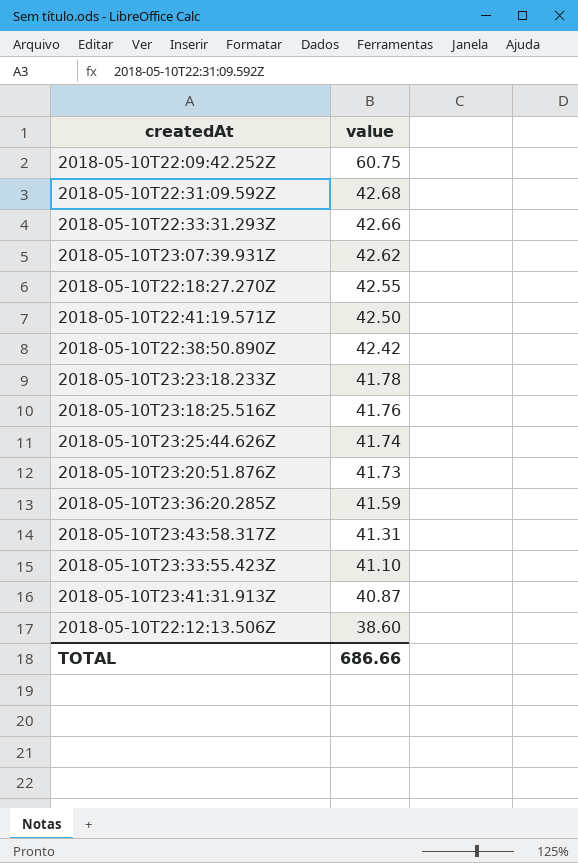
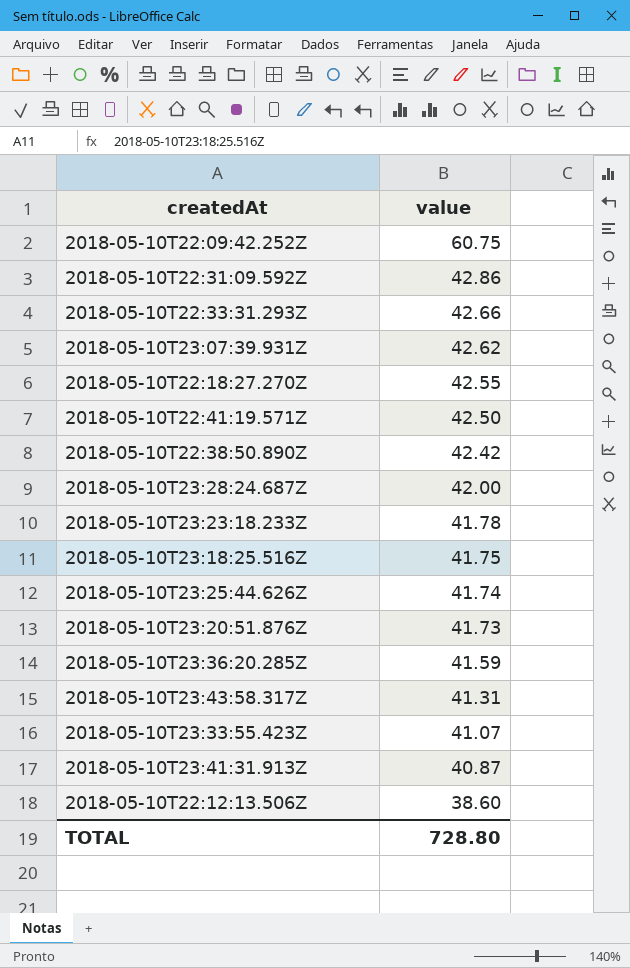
2018-05-10T22:31:09.592Z | value: 42.68 -> 42.86
row 2018-05-10T23:28:24.687Z: none -> 42.00
2018-05-10T23:18:25.516Z | value: 41.76 -> 41.75
2018-05-10T23:33:55.423Z | value: 41.10 -> 41.07
TOTAL | value: 686.66 -> 728.80

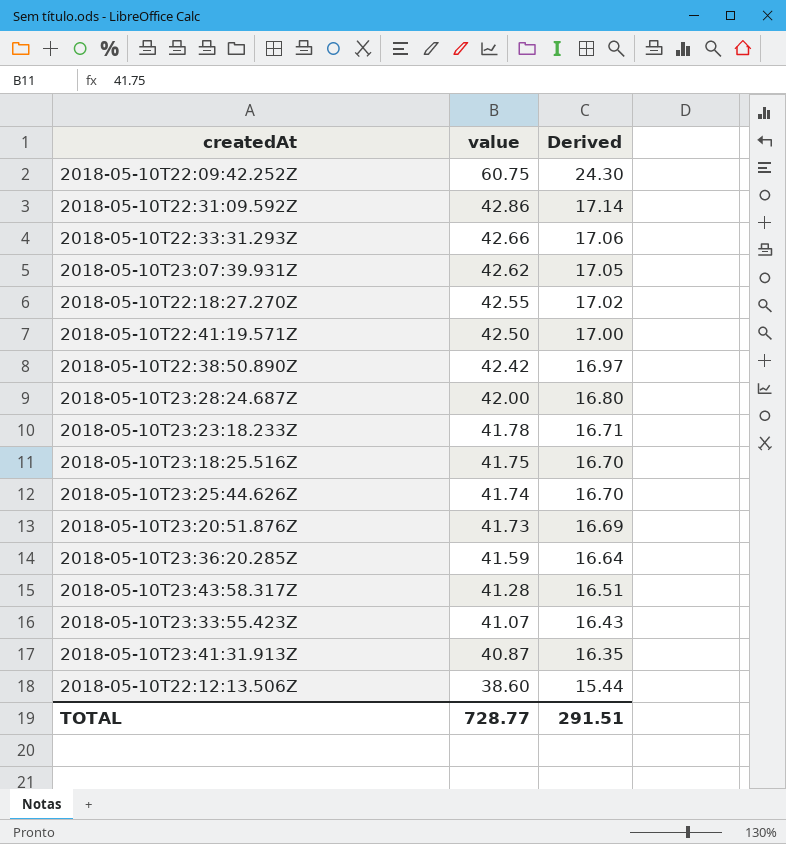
column Derived | formula: none -> [value] * 0.4
2018-05-10T23:43:58.317Z | value: 41.31 -> 41.28
TOTAL | value: 728.80 -> 728.77

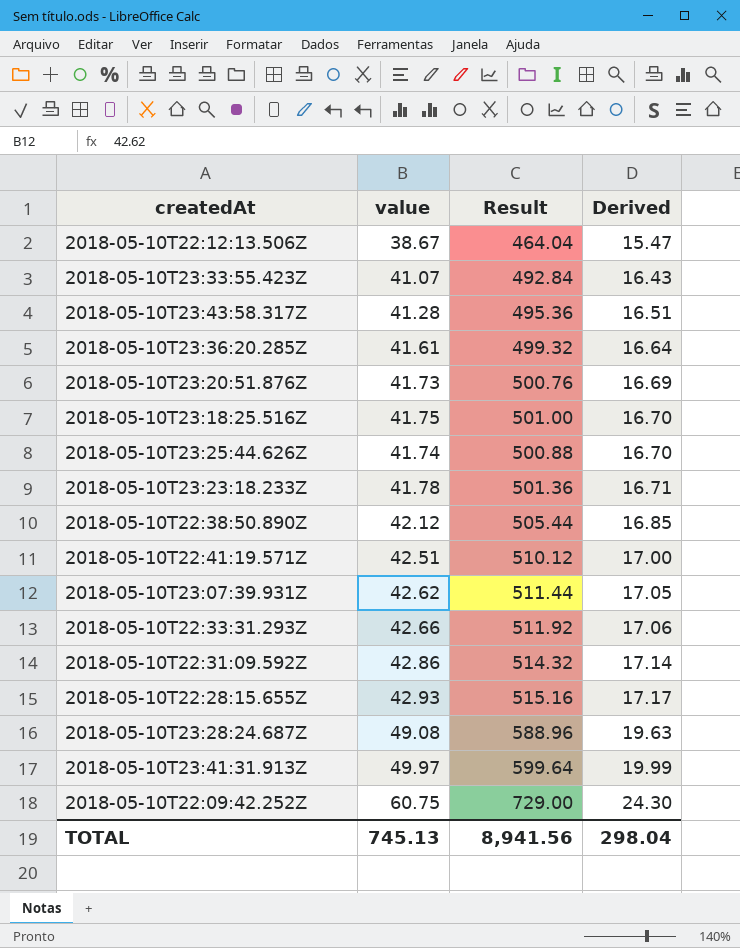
row order: value descending -> Derived ascending
column Result | formula: none -> [value] * 12
row 2018-05-10T22:18:27.270Z: 42.55 | 17.02 -> none
2018-05-10T22:12:13.506Z | value: 38.60 -> 38.67
2018-05-10T22:12:13.506Z | Derived: 15.44 -> 15.47
2018-05-10T23:36:20.285Z | value: 41.59 -> 41.61
2018-05-10T22:38:50.890Z | value: 42.42 -> 42.12
2018-05-10T22:38:50.890Z | Derived: 16.97 -> 16.85
2018-05-10T22:41:19.571Z | value: 42.50 -> 42.51
row 2018-05-10T22:28:15.655Z: none -> 42.93 | 515.16 | 17.17
2018-05-10T23:28:24.687Z | value: 42.00 -> 49.08
2018-05-10T23:28:24.687Z | Derived: 16.80 -> 19.63
2018-05-10T23:41:31.913Z | value: 40.87 -> 49.97
2018-05-10T23:41:31.913Z | Derived: 16.35 -> 19.99
TOTAL | value: 728.77 -> 745.13
TOTAL | Derived: 291.51 -> 298.04

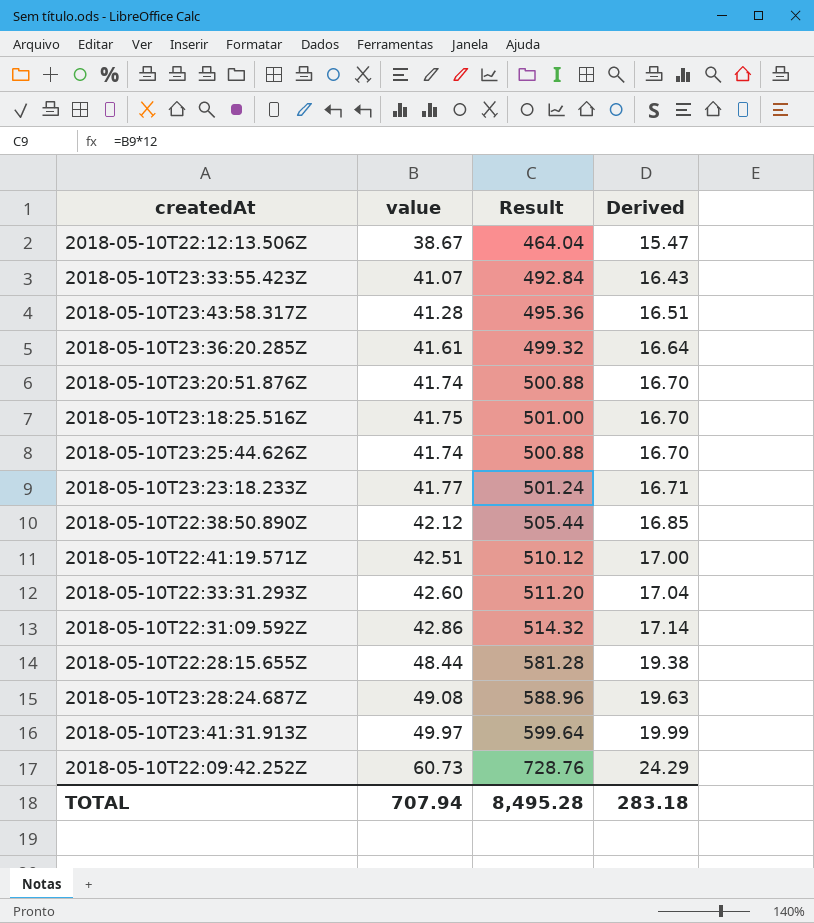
row 2018-05-10T23:07:39.931Z: 42.62 | 511.44 | 17.05 -> none
2018-05-10T23:20:51.876Z | value: 41.73 -> 41.74
2018-05-10T23:20:51.876Z | Result: 500.76 -> 500.88
2018-05-10T23:20:51.876Z | Derived: 16.69 -> 16.70
2018-05-10T23:23:18.233Z | value: 41.78 -> 41.77
2018-05-10T23:23:18.233Z | Result: 501.36 -> 501.24
2018-05-10T22:33:31.293Z | value: 42.66 -> 42.60
2018-05-10T22:33:31.293Z | Result: 511.92 -> 511.20
2018-05-10T22:33:31.293Z | Derived: 17.06 -> 17.04
2018-05-10T22:28:15.655Z | value: 42.93 -> 48.44
2018-05-10T22:28:15.655Z | Result: 515.16 -> 581.28
2018-05-10T22:28:15.655Z | Derived: 17.17 -> 19.38
2018-05-10T22:09:42.252Z | value: 60.75 -> 60.73
2018-05-10T22:09:42.252Z | Result: 729.00 -> 728.76
2018-05-10T22:09:42.252Z | Derived: 24.30 -> 24.29
TOTAL | value: 745.13 -> 707.94
TOTAL | Result: 8,941.56 -> 8,495.28
TOTAL | Derived: 298.04 -> 283.18

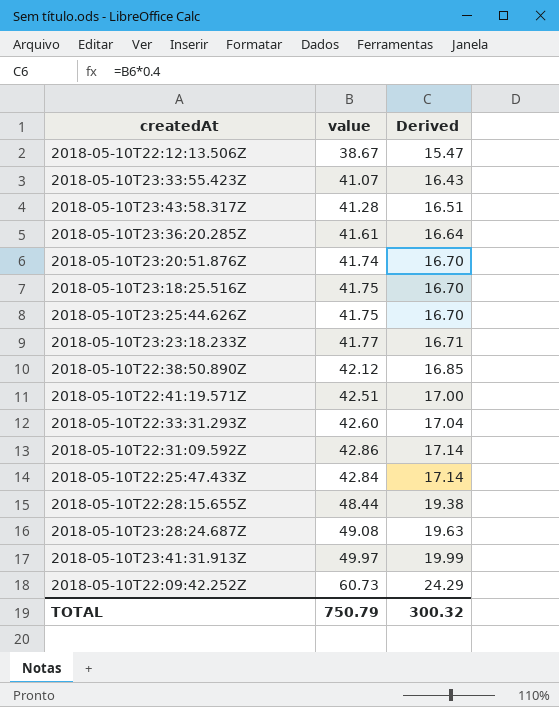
column Result | formula: [value] * 12 -> none
2018-05-10T23:25:44.626Z | value: 41.74 -> 41.75
row 2018-05-10T22:25:47.433Z: none -> 42.84 | 17.14
TOTAL | value: 707.94 -> 750.79
TOTAL | Derived: 283.18 -> 300.32

